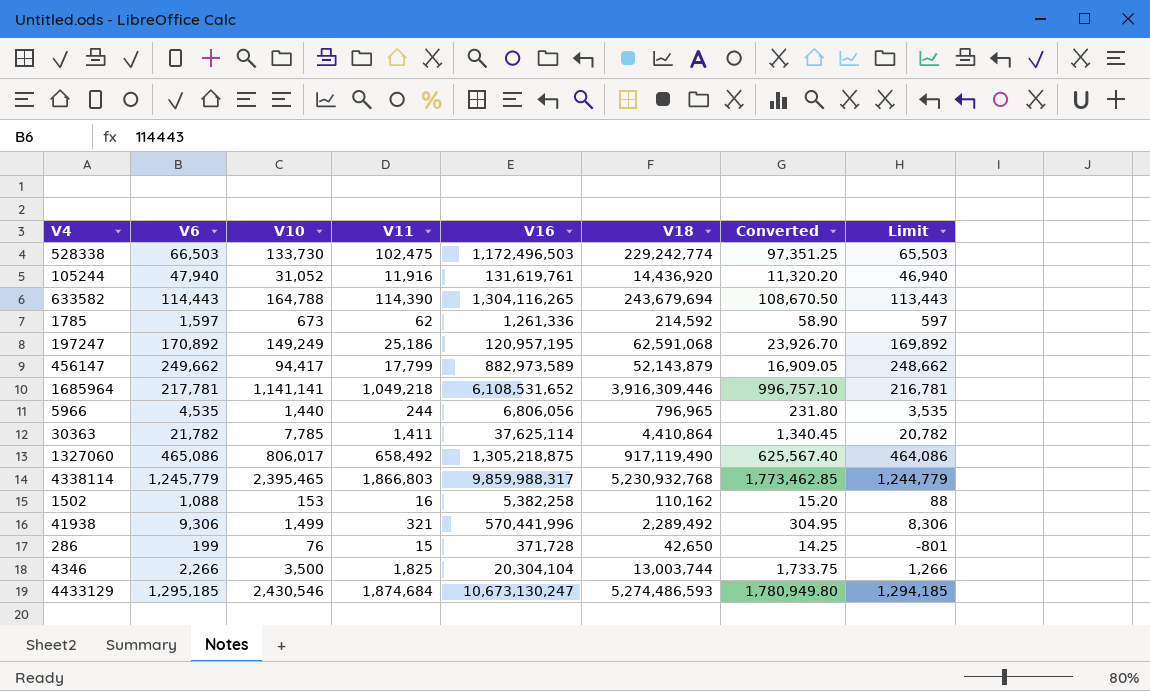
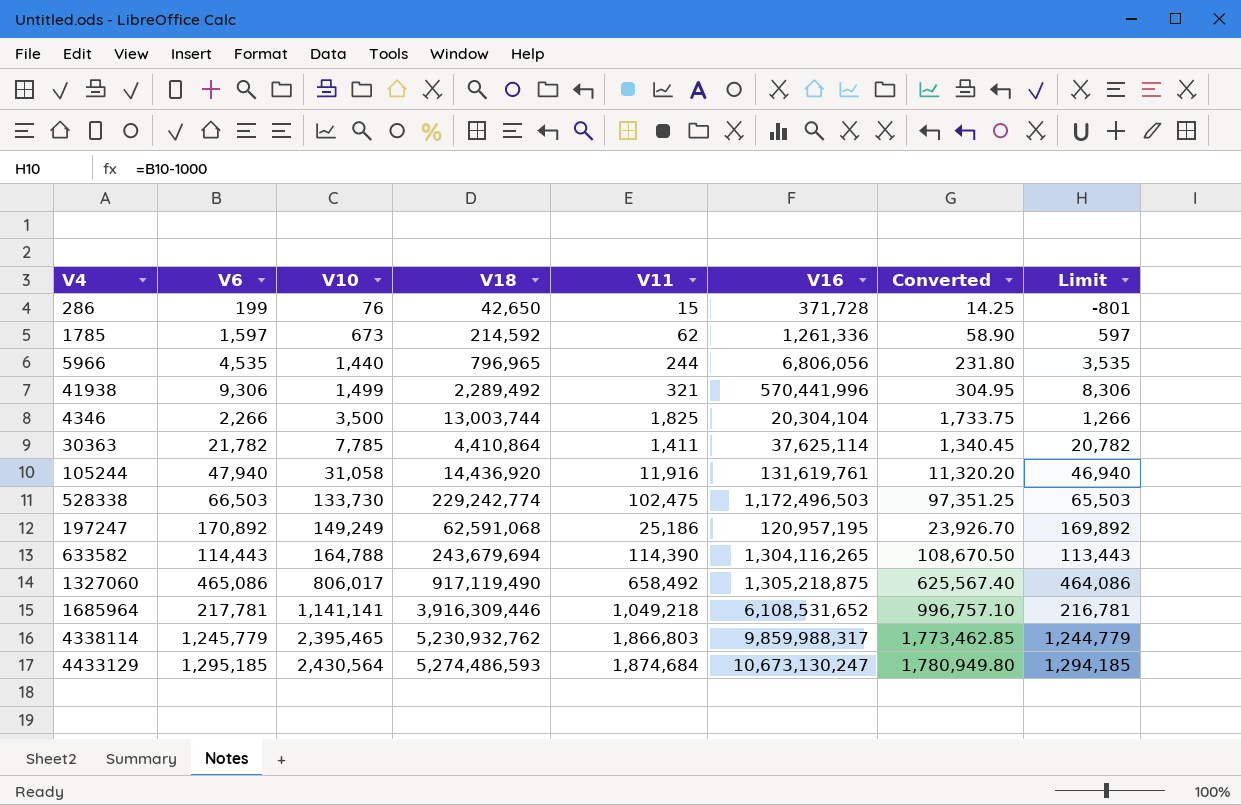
row order: none -> V10 ascending
column V18 | position: 6 -> 4
row 456147: 249,662 | 94,417 | 17,799 | 882,973,589 | 52,143,879 | 16,909.05 | 248,662 -> none
row 1502: 1,088 | 153 | 16 | 5,382,258 | 110,162 | 15.20 | 88 -> none
105244 | V10: 31,052 -> 31,058
4338114 | V18: 5,230,932,768 -> 5,230,932,762
4433129 | V10: 2,430,546 -> 2,430,564

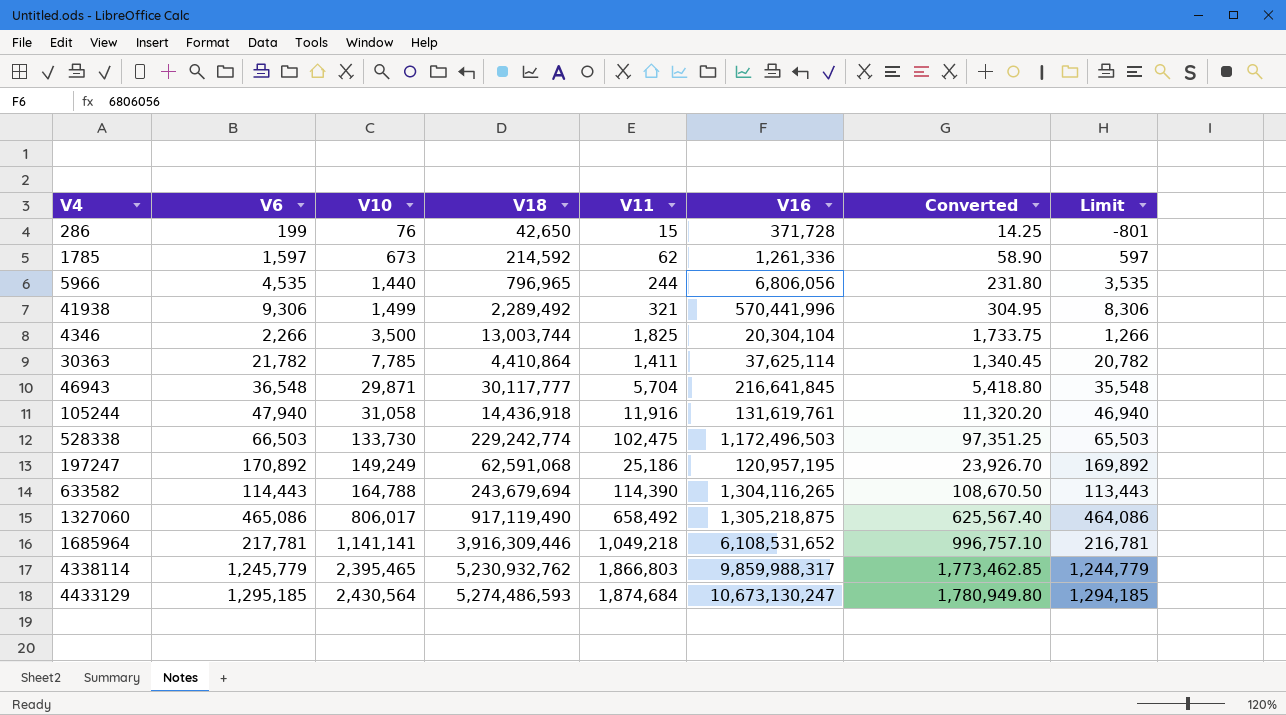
row 46943: none -> 36,548 | 29,871 | 30,117,777 | 5,704 | 216,641,845 | 5,418.80 | 35,548
105244 | V18: 14,436,920 -> 14,436,918

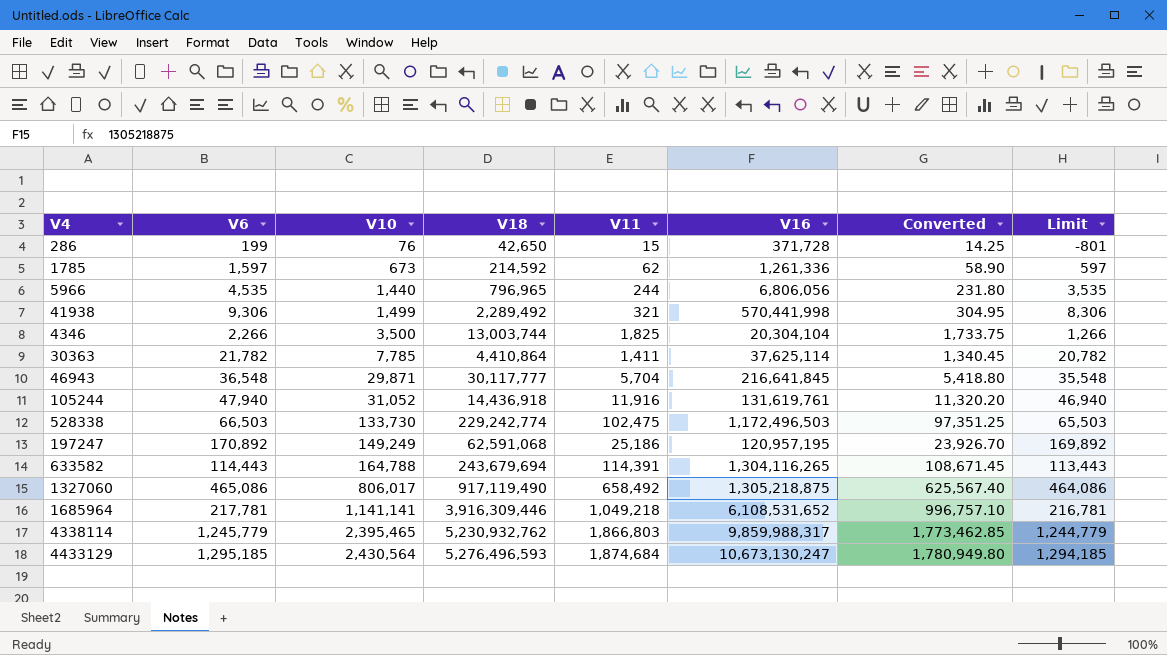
41938 | V16: 570,441,996 -> 570,441,998
105244 | V10: 31,058 -> 31,052
633582 | V11: 114,390 -> 114,391
633582 | Converted: 108,670.50 -> 108,671.45
4433129 | V18: 5,274,486,593 -> 5,276,496,593

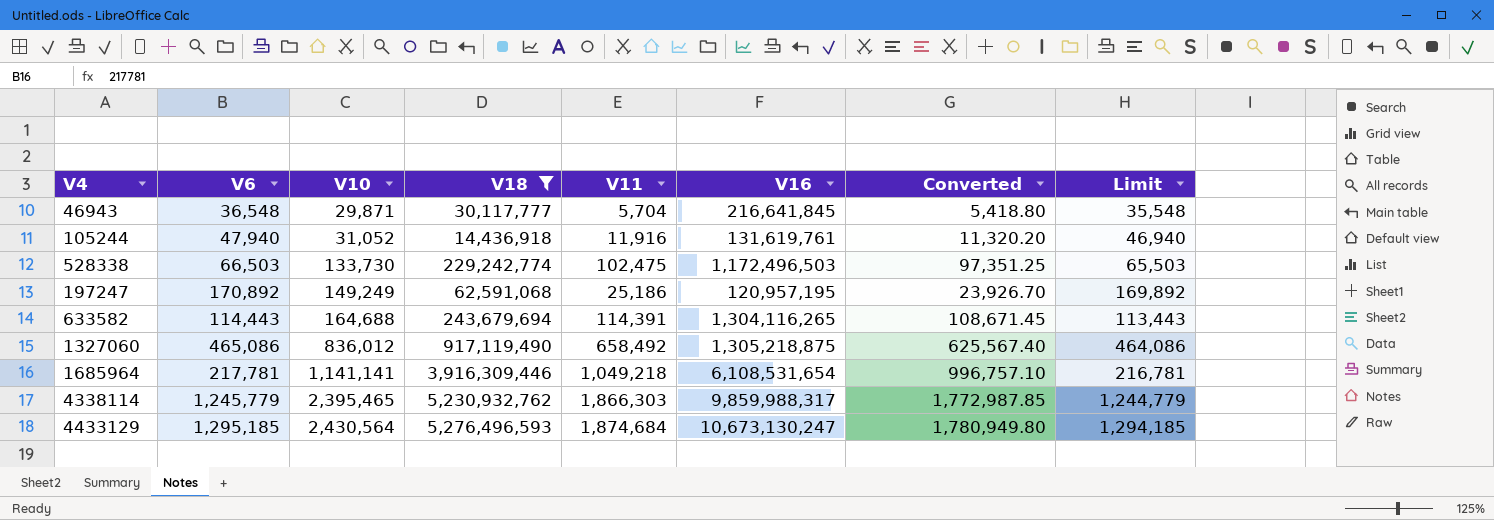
filter: none -> V18 >= 14,436,918
633582 | V10: 164,788 -> 164,688
1327060 | V10: 806,017 -> 836,012
1685964 | V16: 6,108,531,652 -> 6,108,531,654
4338114 | V11: 1,866,803 -> 1,866,303
4338114 | Converted: 1,773,462.85 -> 1,772,987.85

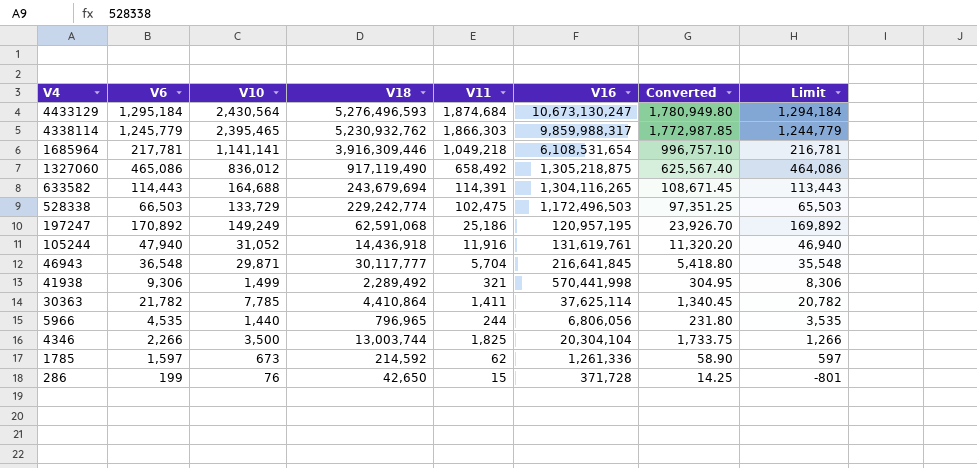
filter: V18 >= 14,436,918 -> none
row order: V10 ascending -> V4 descending
4433129 | V6: 1,295,185 -> 1,295,184
4433129 | Limit: 1,294,185 -> 1,294,184
528338 | V10: 133,730 -> 133,729

